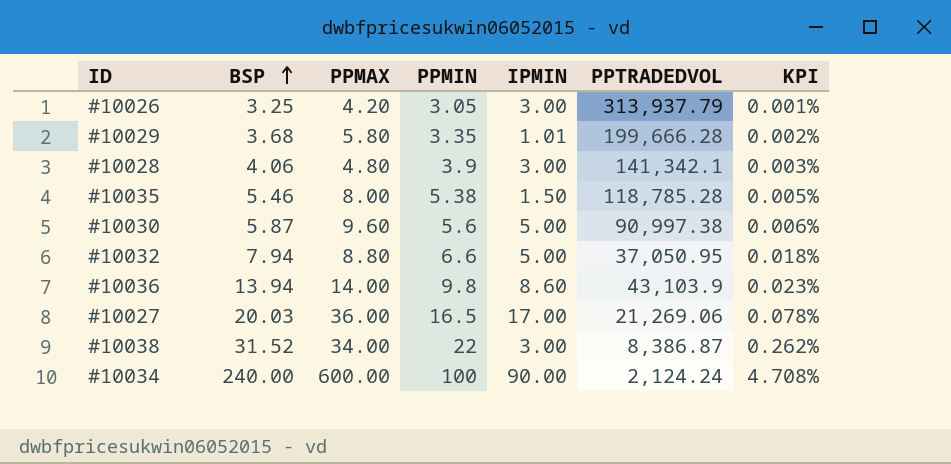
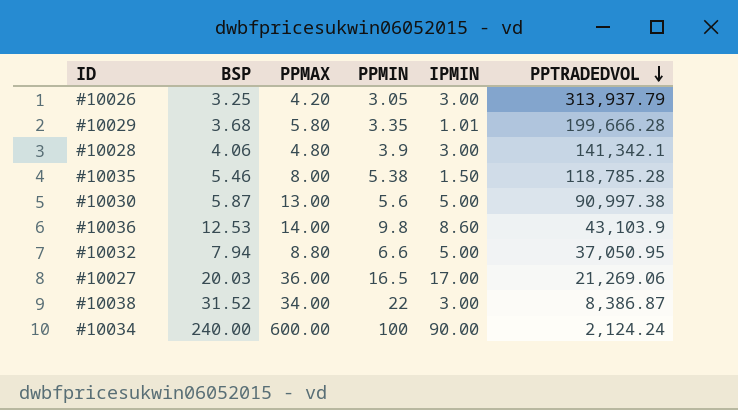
row order: BSP ascending -> PPTRADEDVOL descending
column KPI | formula: [PPMIN] / [PPTRADEDVOL] -> none
#10030 | PPMAX: 9.60 -> 13.00
#10036 | BSP: 13.94 -> 12.53

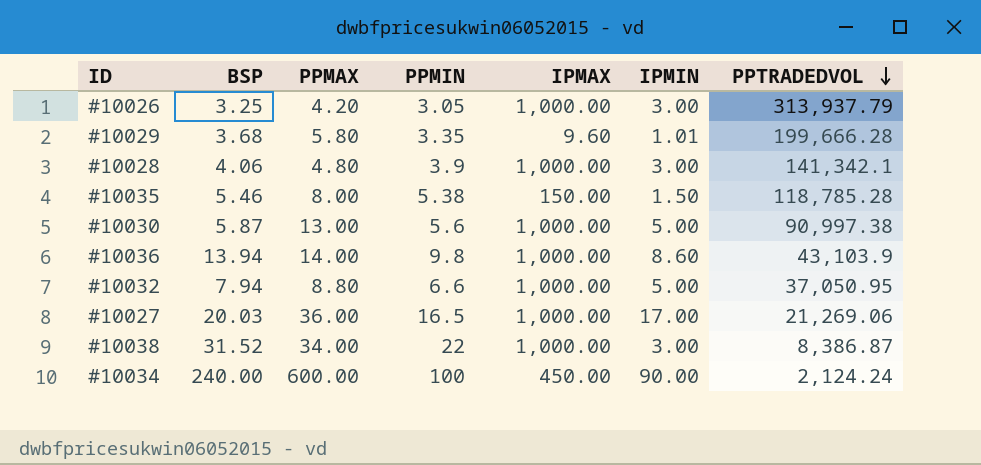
column IPMAX | position: none -> 5
#10036 | BSP: 12.53 -> 13.94

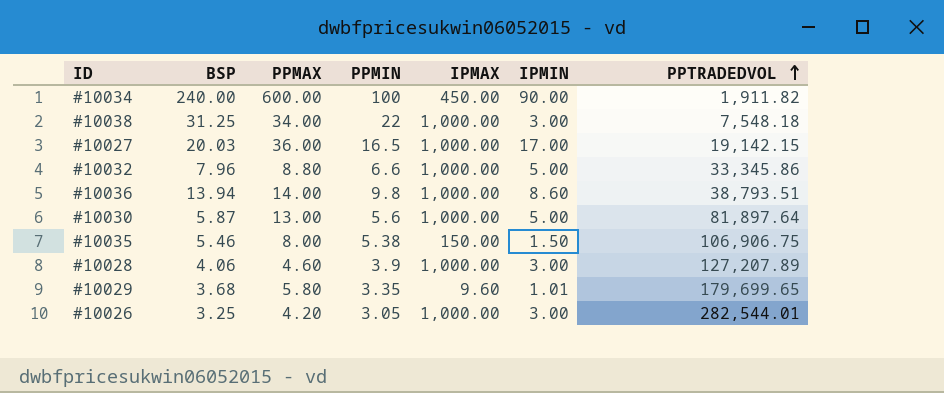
row order: PPTRADEDVOL descending -> PPTRADEDVOL ascending
#10034 | PPTRADEDVOL: 2,124.24 -> 1,911.82
#10038 | BSP: 31.52 -> 31.25
#10038 | PPTRADEDVOL: 8,386.87 -> 7,548.18
#10027 | PPTRADEDVOL: 21,269.06 -> 19,142.15
#10032 | BSP: 7.94 -> 7.96
#10032 | PPTRADEDVOL: 37,050.95 -> 33,345.86
#10036 | PPTRADEDVOL: 43,103.9 -> 38,793.51
#10030 | PPTRADEDVOL: 90,997.38 -> 81,897.64
#10035 | PPTRADEDVOL: 118,785.28 -> 106,906.75
#10028 | PPMAX: 4.80 -> 4.60
#10028 | PPTRADEDVOL: 141,342.1 -> 127,207.89
#10029 | PPTRADEDVOL: 199,666.28 -> 179,699.65
#10026 | PPTRADEDVOL: 313,937.79 -> 282,544.01

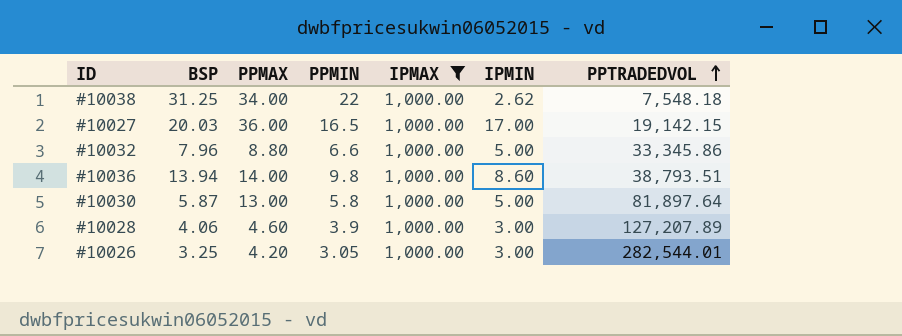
filter: none -> IPMAX = 1,000.00
#10038 | IPMIN: 3.00 -> 2.62
#10030 | PPMIN: 5.6 -> 5.8

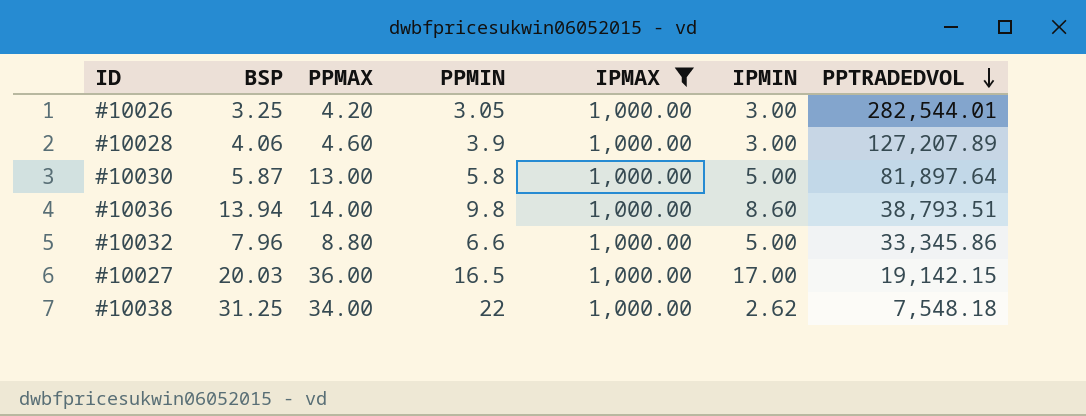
row order: PPTRADEDVOL ascending -> PPTRADEDVOL descending

